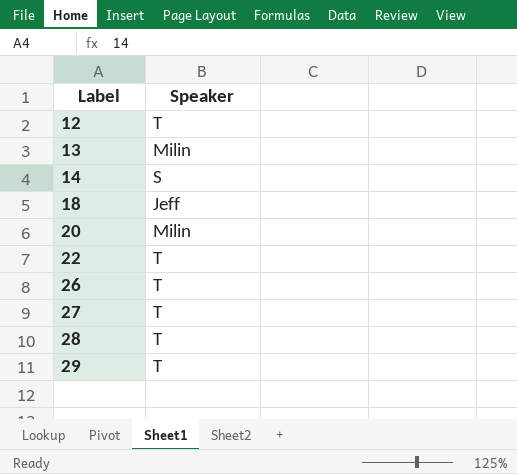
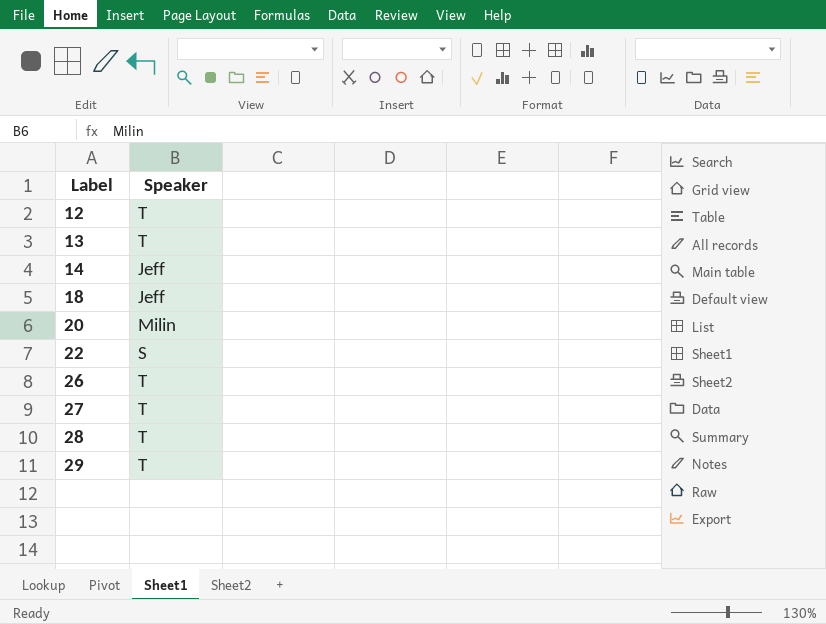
13 | Speaker: Milin -> T
14 | Speaker: S -> Jeff
22 | Speaker: T -> S

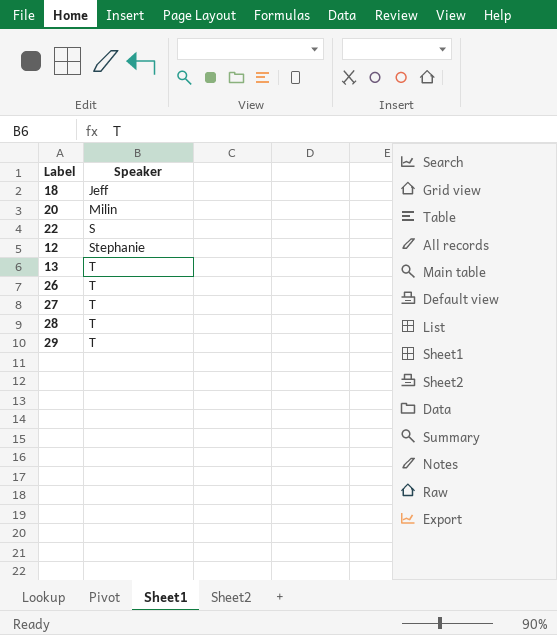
row order: Label ascending -> Speaker ascending
row 14: Jeff -> none
12 | Speaker: T -> Stephanie

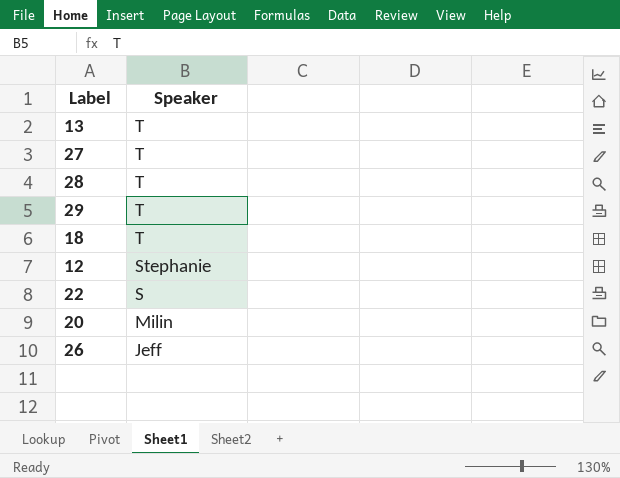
row order: Speaker ascending -> Speaker descending
18 | Speaker: Jeff -> T
26 | Speaker: T -> Jeff

